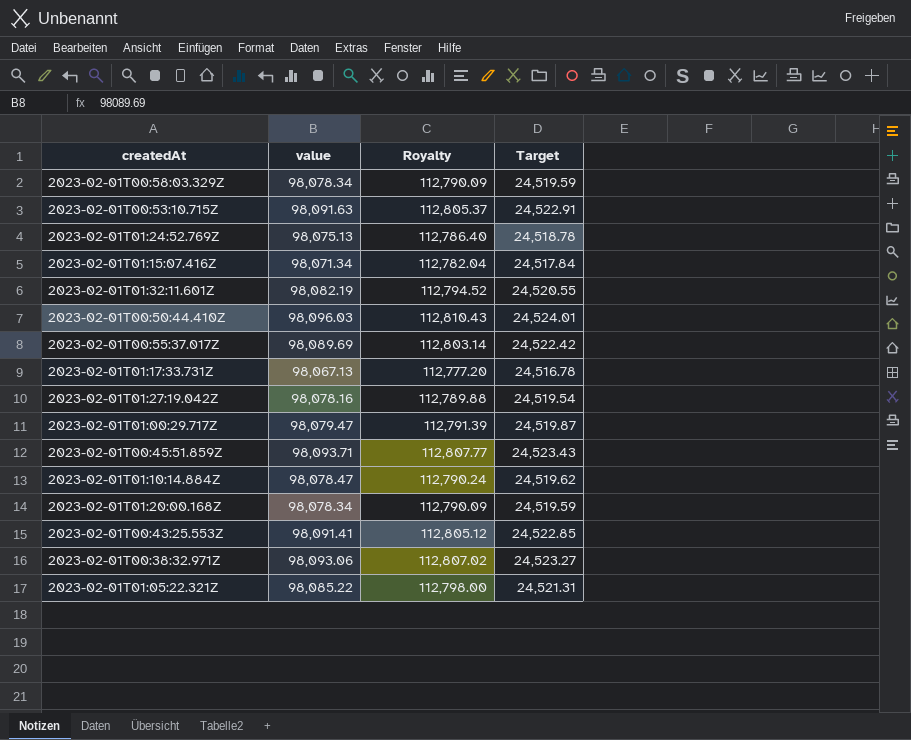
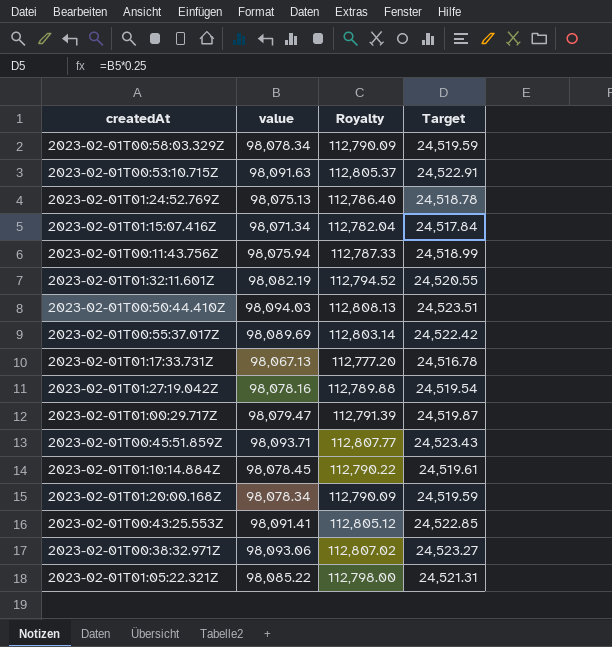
row 2023-02-01T00:11:43.756Z: none -> 98,075.94 | 112,787.33 | 24,518.99
2023-02-01T00:50:44.410Z | value: 98,096.03 -> 98,094.03
2023-02-01T00:50:44.410Z | Royalty: 112,810.43 -> 112,808.13
2023-02-01T00:50:44.410Z | Target: 24,524.01 -> 24,523.51
2023-02-01T01:10:14.884Z | value: 98,078.47 -> 98,078.45
2023-02-01T01:10:14.884Z | Royalty: 112,790.24 -> 112,790.22
2023-02-01T01:10:14.884Z | Target: 24,519.62 -> 24,519.61

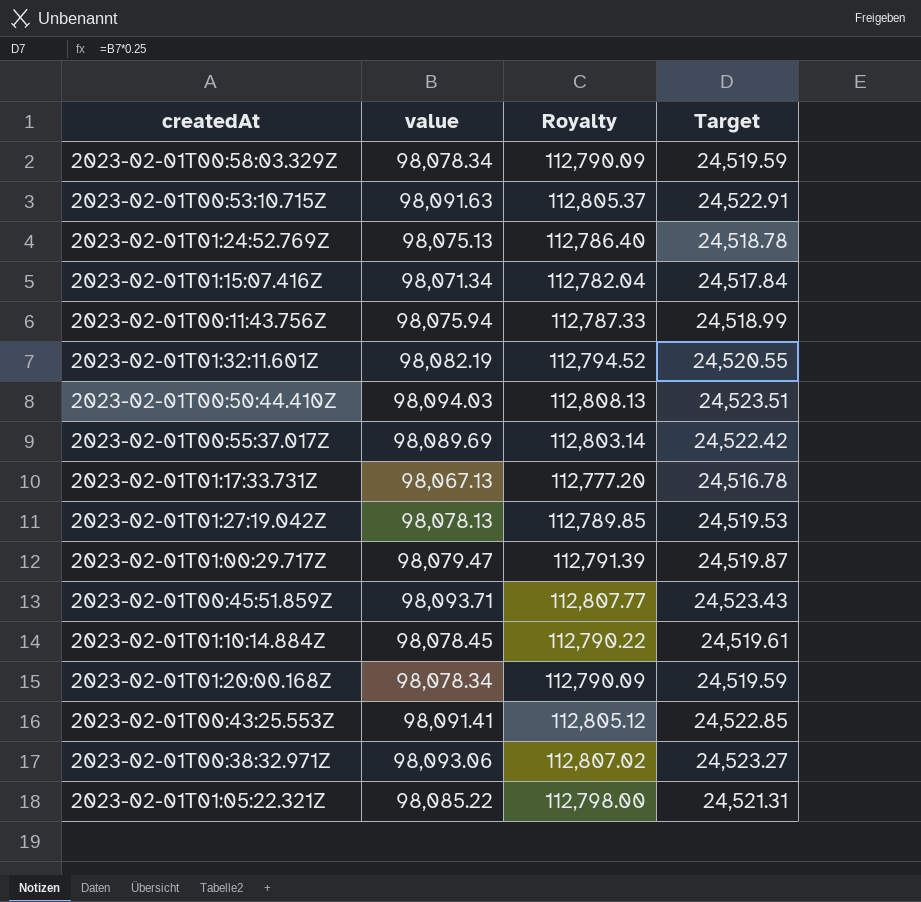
2023-02-01T01:27:19.042Z | value: 98,078.16 -> 98,078.13
2023-02-01T01:27:19.042Z | Royalty: 112,789.88 -> 112,789.85
2023-02-01T01:27:19.042Z | Target: 24,519.54 -> 24,519.53

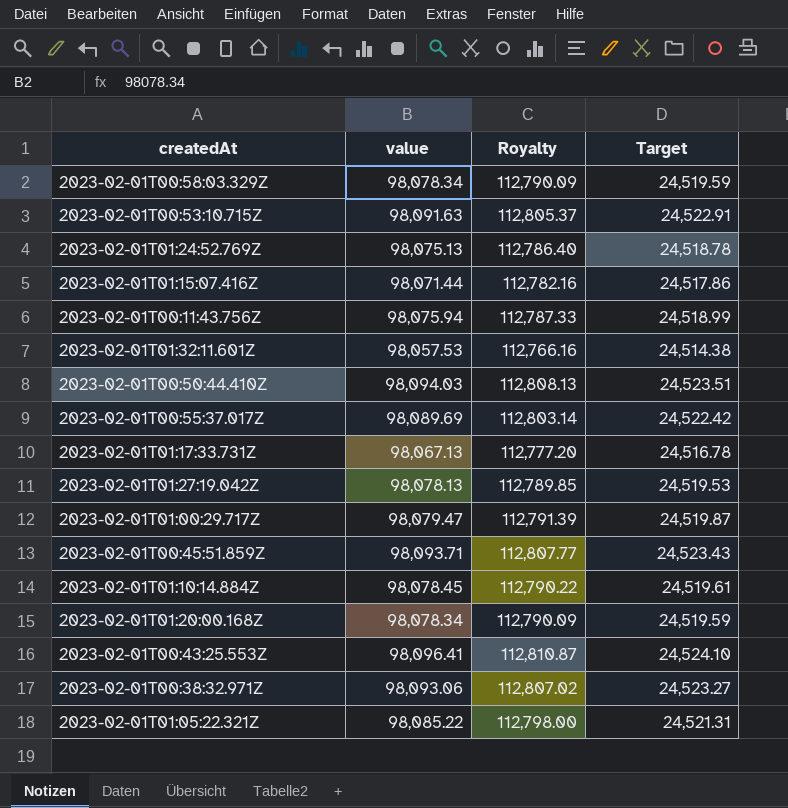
2023-02-01T01:15:07.416Z | value: 98,071.34 -> 98,071.44
2023-02-01T01:15:07.416Z | Royalty: 112,782.04 -> 112,782.16
2023-02-01T01:15:07.416Z | Target: 24,517.84 -> 24,517.86
2023-02-01T01:32:11.601Z | value: 98,082.19 -> 98,057.53
2023-02-01T01:32:11.601Z | Royalty: 112,794.52 -> 112,766.16
2023-02-01T01:32:11.601Z | Target: 24,520.55 -> 24,514.38
2023-02-01T00:43:25.553Z | value: 98,091.41 -> 98,096.41
2023-02-01T00:43:25.553Z | Royalty: 112,805.12 -> 112,810.87
2023-02-01T00:43:25.553Z | Target: 24,522.85 -> 24,524.10

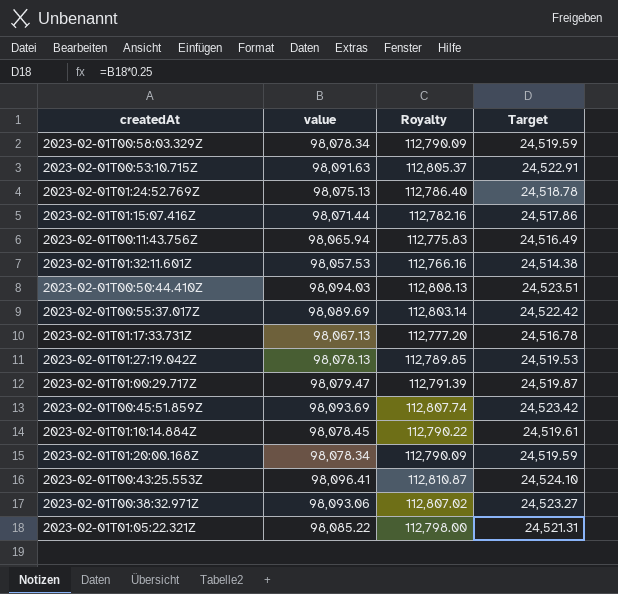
2023-02-01T00:11:43.756Z | value: 98,075.94 -> 98,065.94
2023-02-01T00:11:43.756Z | Royalty: 112,787.33 -> 112,775.83
2023-02-01T00:11:43.756Z | Target: 24,518.99 -> 24,516.49
2023-02-01T00:45:51.859Z | value: 98,093.71 -> 98,093.69
2023-02-01T00:45:51.859Z | Royalty: 112,807.77 -> 112,807.74
2023-02-01T00:45:51.859Z | Target: 24,523.43 -> 24,523.42

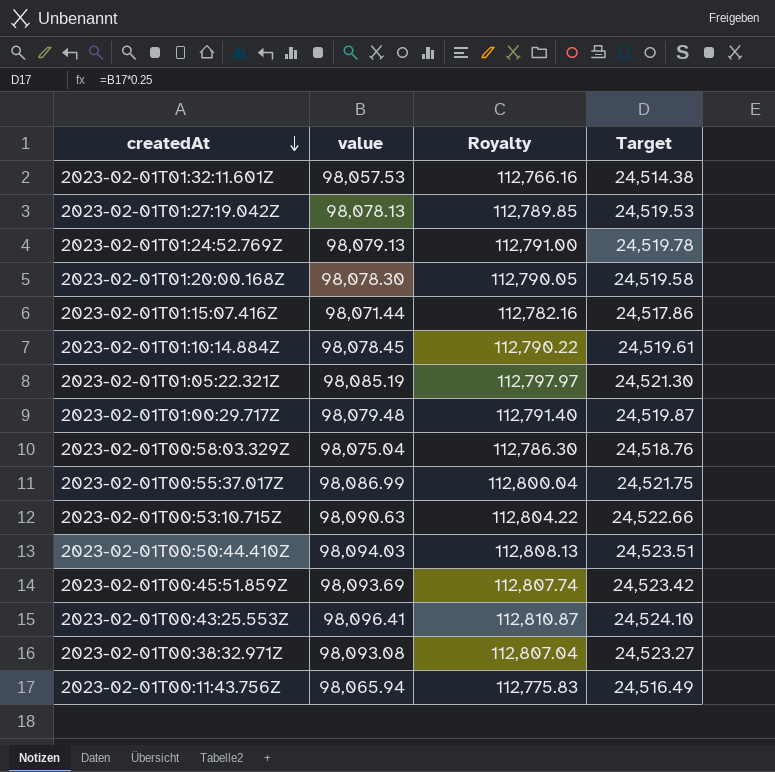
row order: none -> createdAt descending
row 2023-02-01T01:17:33.731Z: 98,067.13 | 112,777.20 | 24,516.78 -> none
2023-02-01T01:24:52.769Z | value: 98,075.13 -> 98,079.13
2023-02-01T01:24:52.769Z | Royalty: 112,786.40 -> 112,791.00
2023-02-01T01:24:52.769Z | Target: 24,518.78 -> 24,519.78
2023-02-01T01:20:00.168Z | value: 98,078.34 -> 98,078.30
2023-02-01T01:20:00.168Z | Royalty: 112,790.09 -> 112,790.05
2023-02-01T01:20:00.168Z | Target: 24,519.59 -> 24,519.58
2023-02-01T01:05:22.321Z | value: 98,085.22 -> 98,085.19
2023-02-01T01:05:22.321Z | Royalty: 112,798.00 -> 112,797.97
2023-02-01T01:05:22.321Z | Target: 24,521.31 -> 24,521.30
2023-02-01T01:00:29.717Z | value: 98,079.47 -> 98,079.48
2023-02-01T01:00:29.717Z | Royalty: 112,791.39 -> 112,791.40
2023-02-01T00:58:03.329Z | value: 98,078.34 -> 98,075.04
2023-02-01T00:58:03.329Z | Royalty: 112,790.09 -> 112,786.30
2023-02-01T00:58:03.329Z | Target: 24,519.59 -> 24,518.76
2023-02-01T00:55:37.017Z | value: 98,089.69 -> 98,086.99
2023-02-01T00:55:37.017Z | Royalty: 112,803.14 -> 112,800.04
2023-02-01T00:55:37.017Z | Target: 24,522.42 -> 24,521.75
2023-02-01T00:53:10.715Z | value: 98,091.63 -> 98,090.63
2023-02-01T00:53:10.715Z | Royalty: 112,805.37 -> 112,804.22
2023-02-01T00:53:10.715Z | Target: 24,522.91 -> 24,522.66
2023-02-01T00:38:32.971Z | value: 98,093.06 -> 98,093.08
2023-02-01T00:38:32.971Z | Royalty: 112,807.02 -> 112,807.04

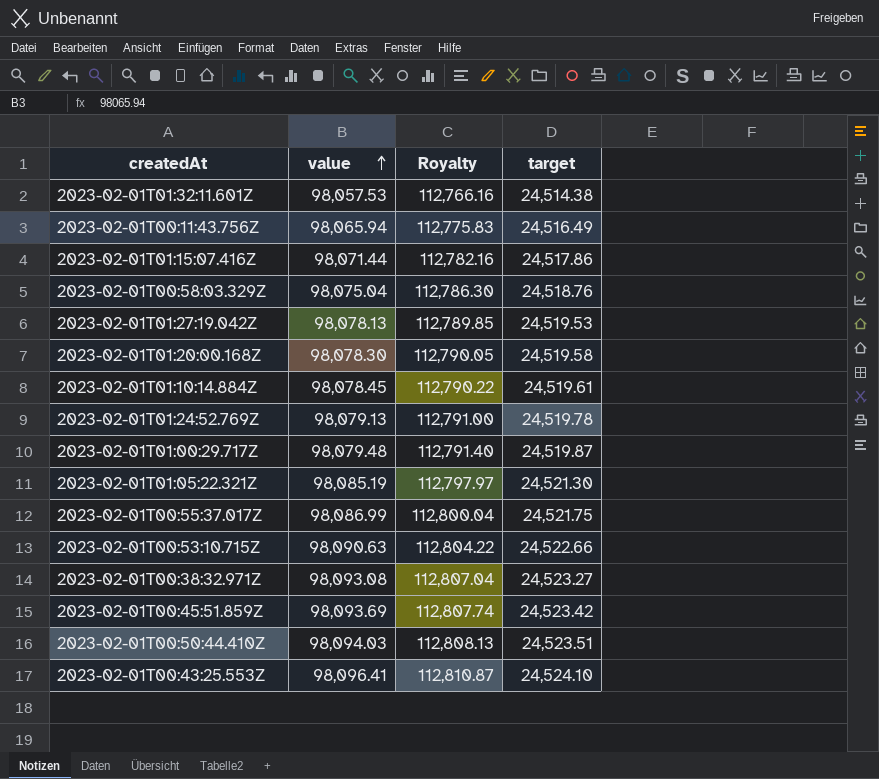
row order: createdAt descending -> value ascending
column name: Target -> target

